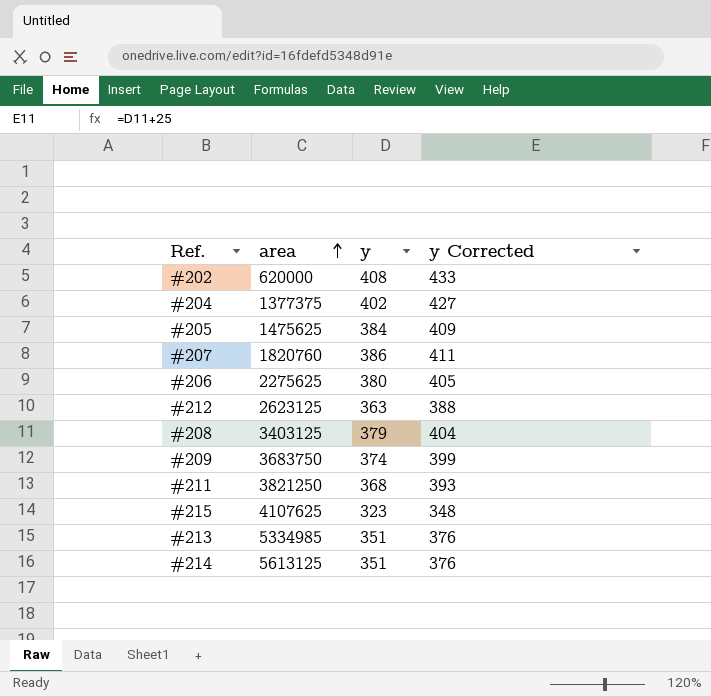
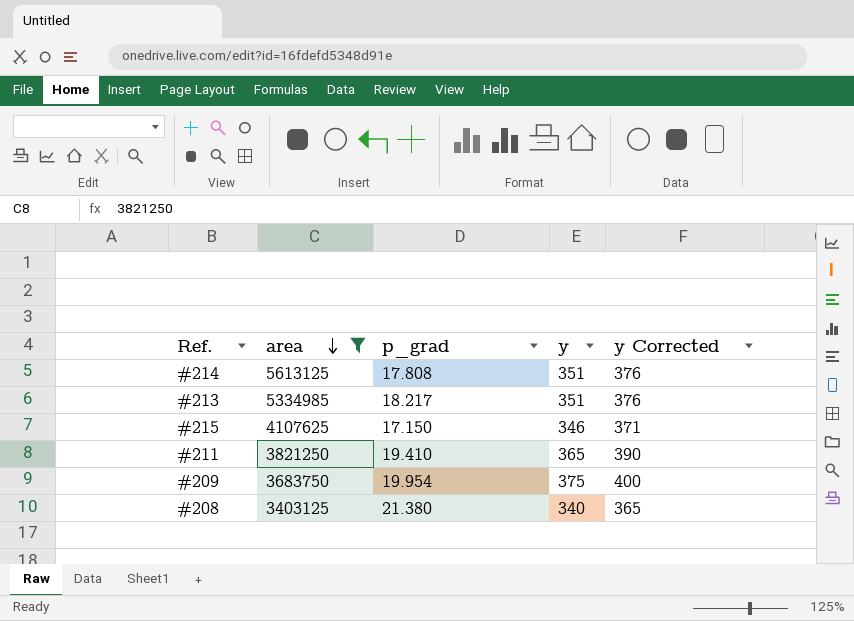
filter: none -> area >= 3403125
row order: area ascending -> area descending
column p_grad | position: none -> 3
#215 | y: 323 -> 346
#215 | y Corrected: 348 -> 371
#211 | y: 368 -> 365
#211 | y Corrected: 393 -> 390
#209 | y: 374 -> 375
#209 | y Corrected: 399 -> 400
#208 | y: 379 -> 340
#208 | y Corrected: 404 -> 365

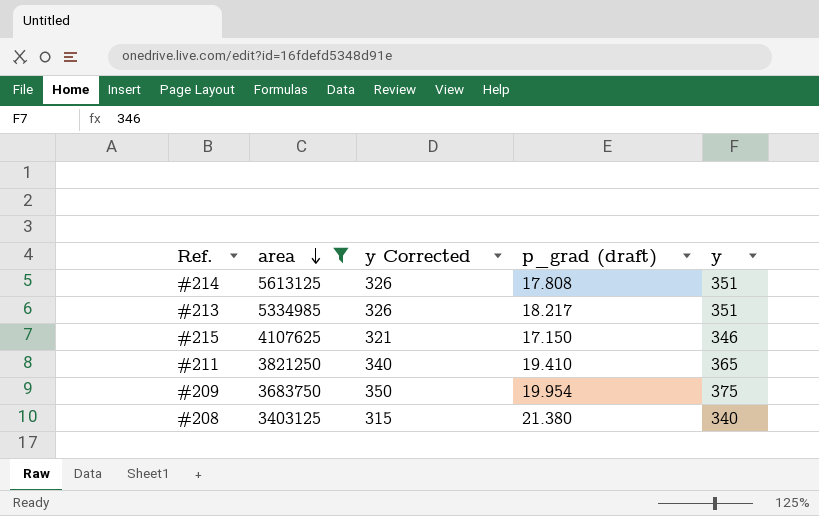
column y Corrected | formula: [y] + 25 -> [y] - 25
column y Corrected | position: 5 -> 3
column name: p_grad -> p_grad (draft)

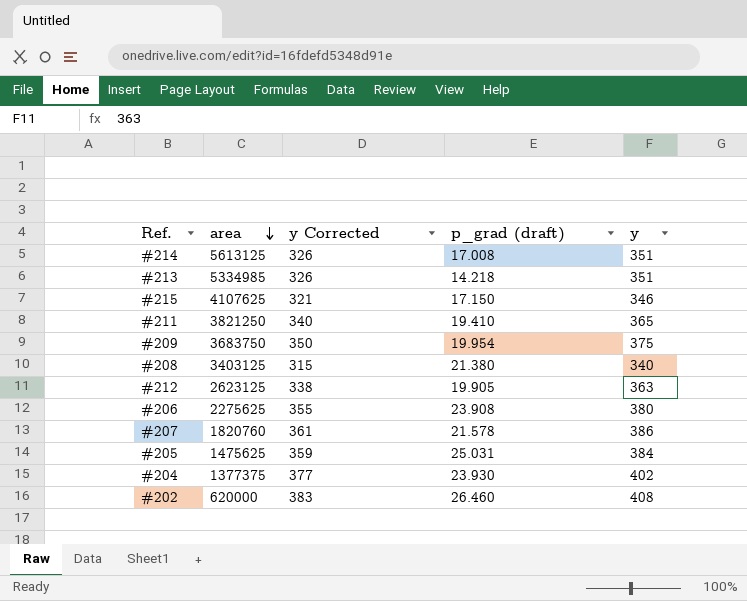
filter: area >= 3403125 -> none
#214 | p_grad (draft): 17.808 -> 17.008
#213 | p_grad (draft): 18.217 -> 14.218

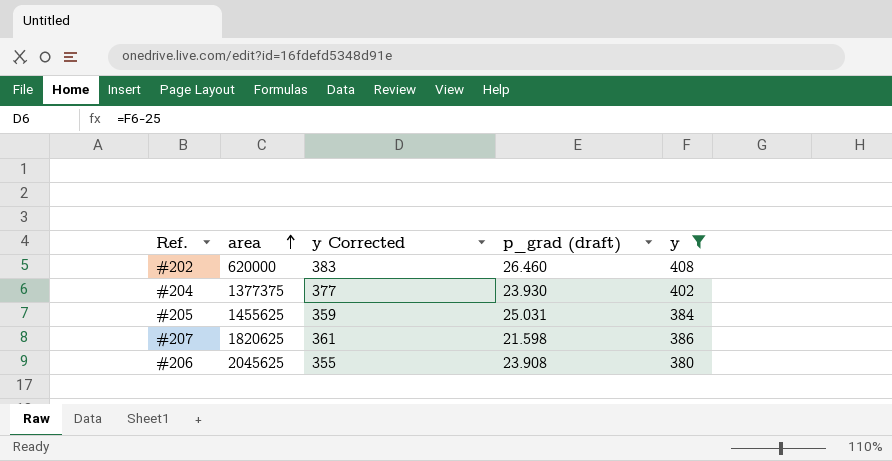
filter: none -> y >= 380
row order: area descending -> area ascending
#205 | area: 1475625 -> 1455625
#207 | area: 1820760 -> 1820625
#207 | p_grad (draft): 21.578 -> 21.598
#206 | area: 2275625 -> 2045625

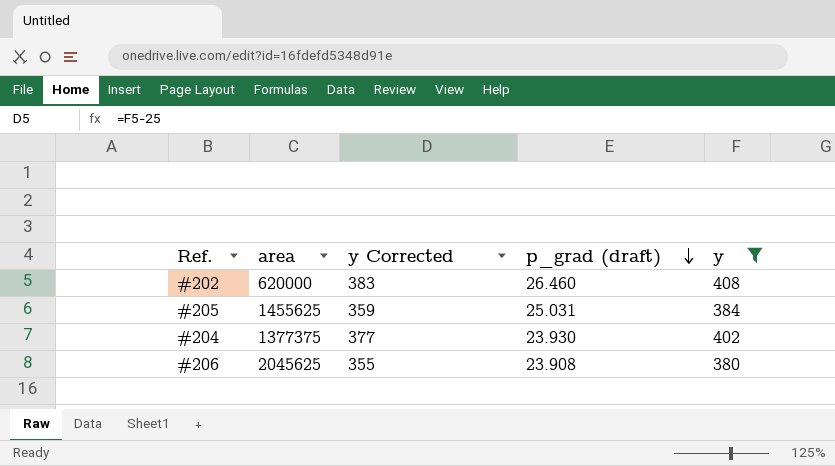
row order: area ascending -> p_grad (draft) descending
row #207: 1820625 | 361 | 21.598 | 386 -> none

